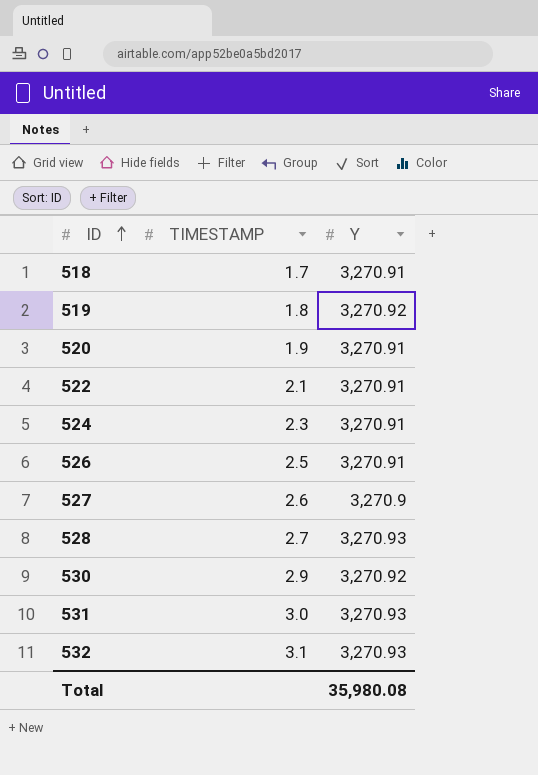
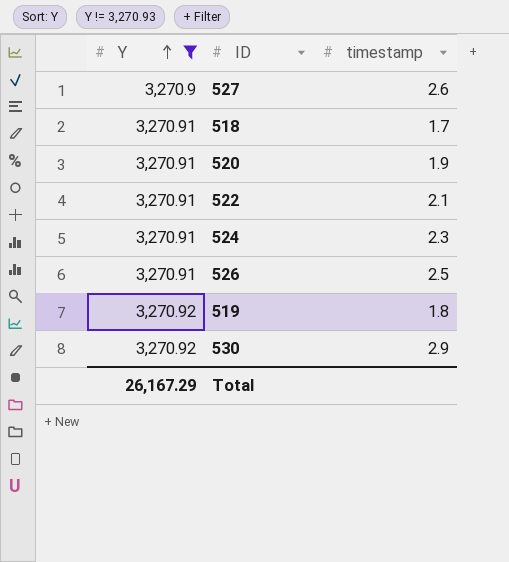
filter: none -> Y != 3,270.93
row order: ID ascending -> Y ascending
column Y | position: 3 -> 1
column name: TIMESTAMP -> timestamp
Total | Y: 35,980.08 -> 26,167.29

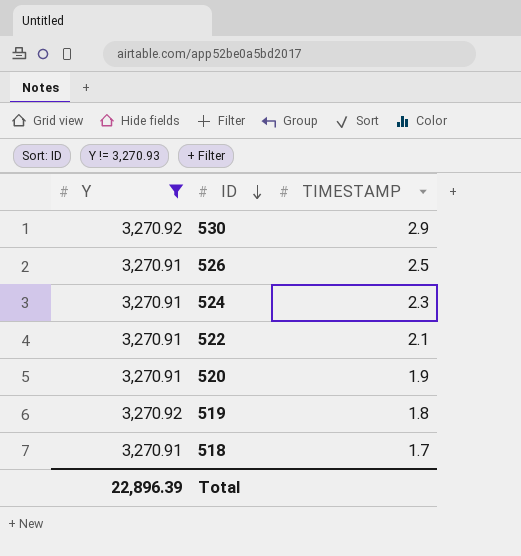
row order: Y ascending -> ID descending
column name: timestamp -> TIMESTAMP
row 527: 3,270.9 | 2.6 -> none
Total | Y: 26,167.29 -> 22,896.39

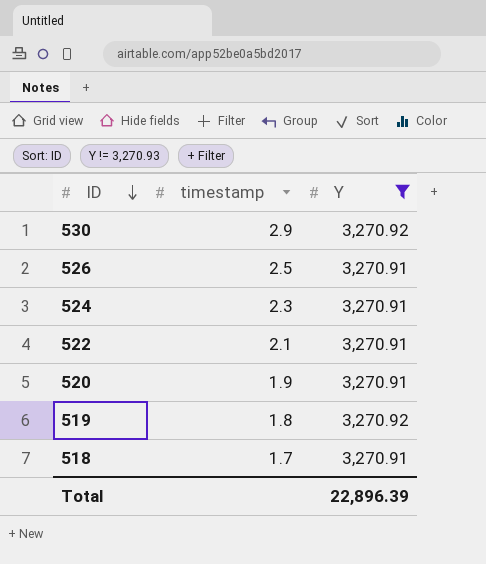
column name: TIMESTAMP -> timestamp
column Y | position: 1 -> 3

